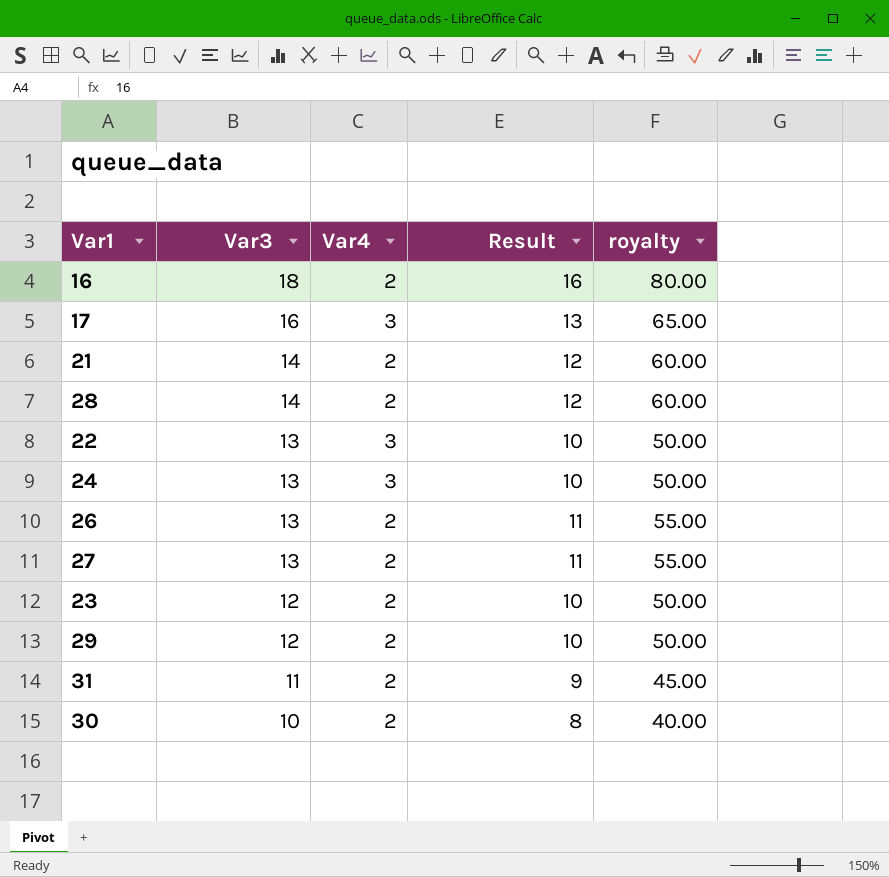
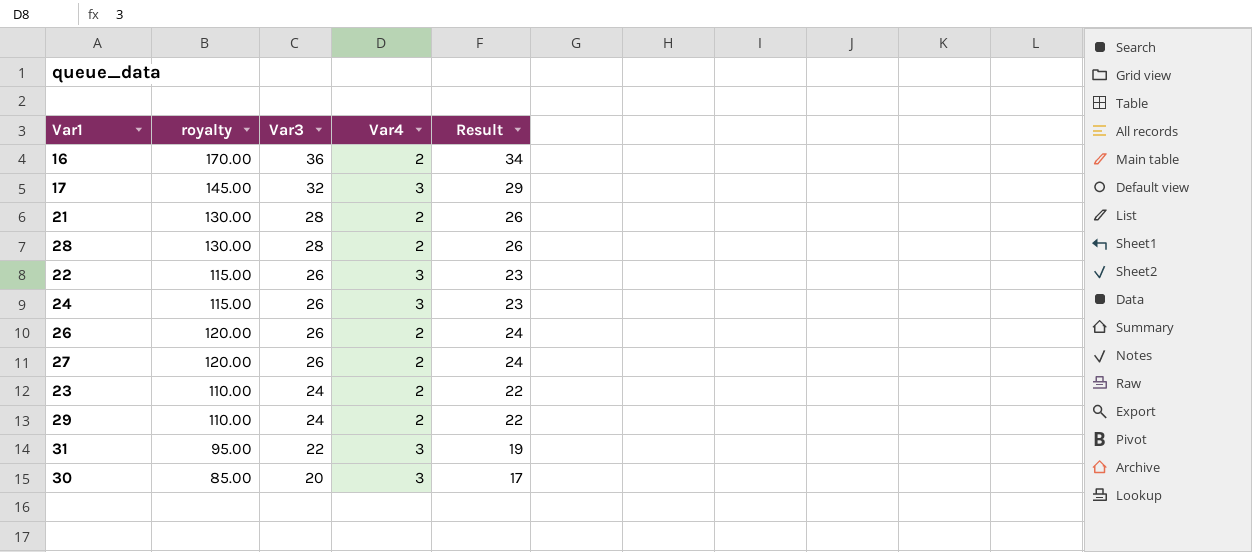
column royalty | position: 5 -> 2
16 | royalty: 80.00 -> 170.00
16 | Var3: 18 -> 36
16 | Result: 16 -> 34
17 | royalty: 65.00 -> 145.00
17 | Var3: 16 -> 32
17 | Result: 13 -> 29
21 | royalty: 60.00 -> 130.00
21 | Var3: 14 -> 28
21 | Result: 12 -> 26
28 | royalty: 60.00 -> 130.00
28 | Var3: 14 -> 28
28 | Result: 12 -> 26
22 | royalty: 50.00 -> 115.00
22 | Var3: 13 -> 26
22 | Result: 10 -> 23
24 | royalty: 50.00 -> 115.00
24 | Var3: 13 -> 26
24 | Result: 10 -> 23
26 | royalty: 55.00 -> 120.00
26 | Var3: 13 -> 26
26 | Result: 11 -> 24
27 | royalty: 55.00 -> 120.00
27 | Var3: 13 -> 26
27 | Result: 11 -> 24
23 | royalty: 50.00 -> 110.00
23 | Var3: 12 -> 24
23 | Result: 10 -> 22
29 | royalty: 50.00 -> 110.00
29 | Var3: 12 -> 24
29 | Result: 10 -> 22
31 | royalty: 45.00 -> 95.00
31 | Var3: 11 -> 22
31 | Var4: 2 -> 3
31 | Result: 9 -> 19
30 | royalty: 40.00 -> 85.00
30 | Var3: 10 -> 20
30 | Var4: 2 -> 3
30 | Result: 8 -> 17

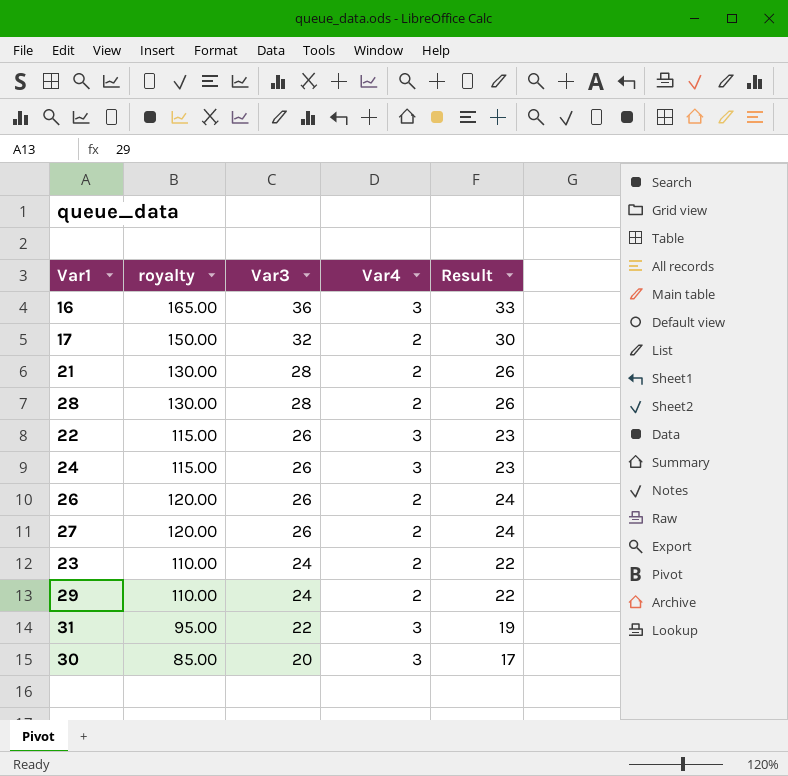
16 | royalty: 170.00 -> 165.00
16 | Var4: 2 -> 3
16 | Result: 34 -> 33
17 | royalty: 145.00 -> 150.00
17 | Var4: 3 -> 2
17 | Result: 29 -> 30

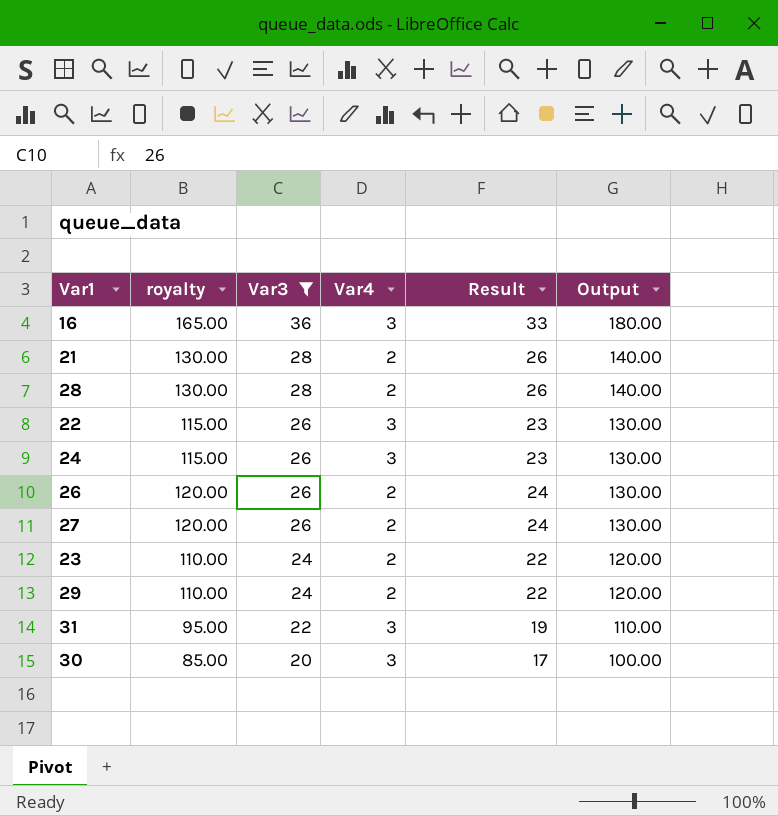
filter: none -> Var3 != 32
column Output | formula: none -> [Var3] * 5

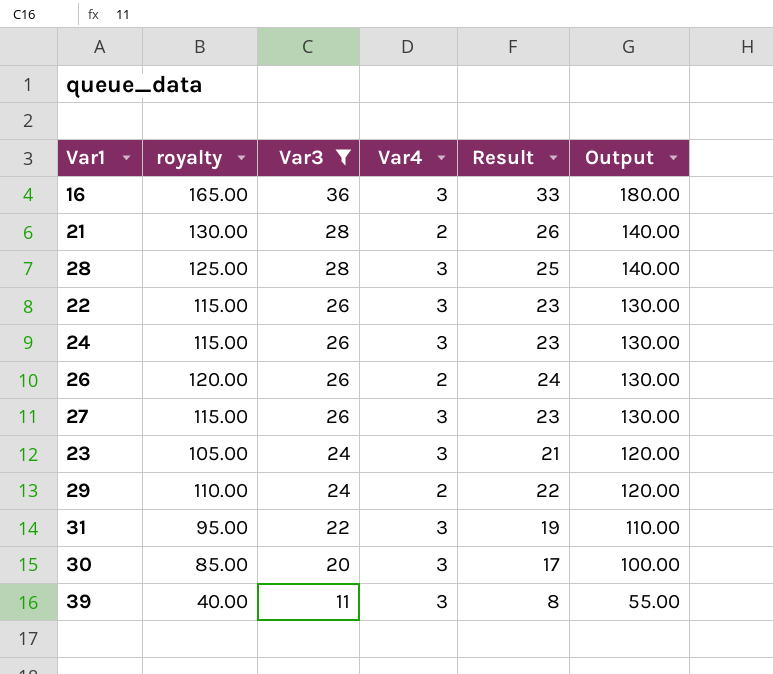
28 | royalty: 130.00 -> 125.00
28 | Var4: 2 -> 3
28 | Result: 26 -> 25
27 | royalty: 120.00 -> 115.00
27 | Var4: 2 -> 3
27 | Result: 24 -> 23
23 | royalty: 110.00 -> 105.00
23 | Var4: 2 -> 3
23 | Result: 22 -> 21
row 39: none -> 40.00 | 11 | 3 | 8 | 55.00

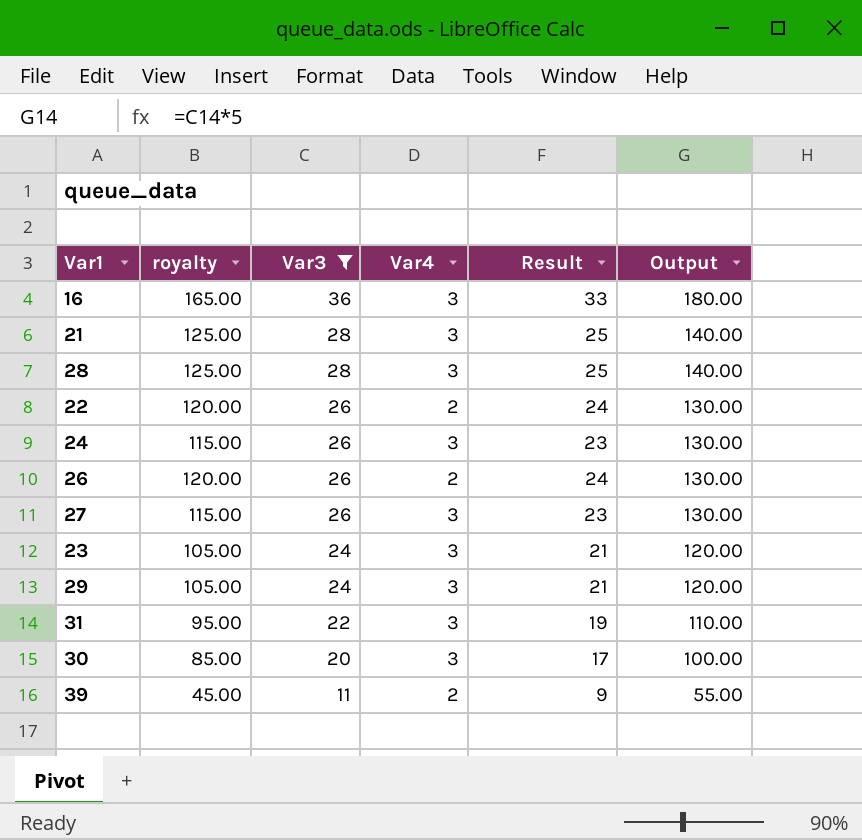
21 | royalty: 130.00 -> 125.00
21 | Var4: 2 -> 3
21 | Result: 26 -> 25
22 | royalty: 115.00 -> 120.00
22 | Var4: 3 -> 2
22 | Result: 23 -> 24
29 | royalty: 110.00 -> 105.00
29 | Var4: 2 -> 3
29 | Result: 22 -> 21
39 | royalty: 40.00 -> 45.00
39 | Var4: 3 -> 2
39 | Result: 8 -> 9

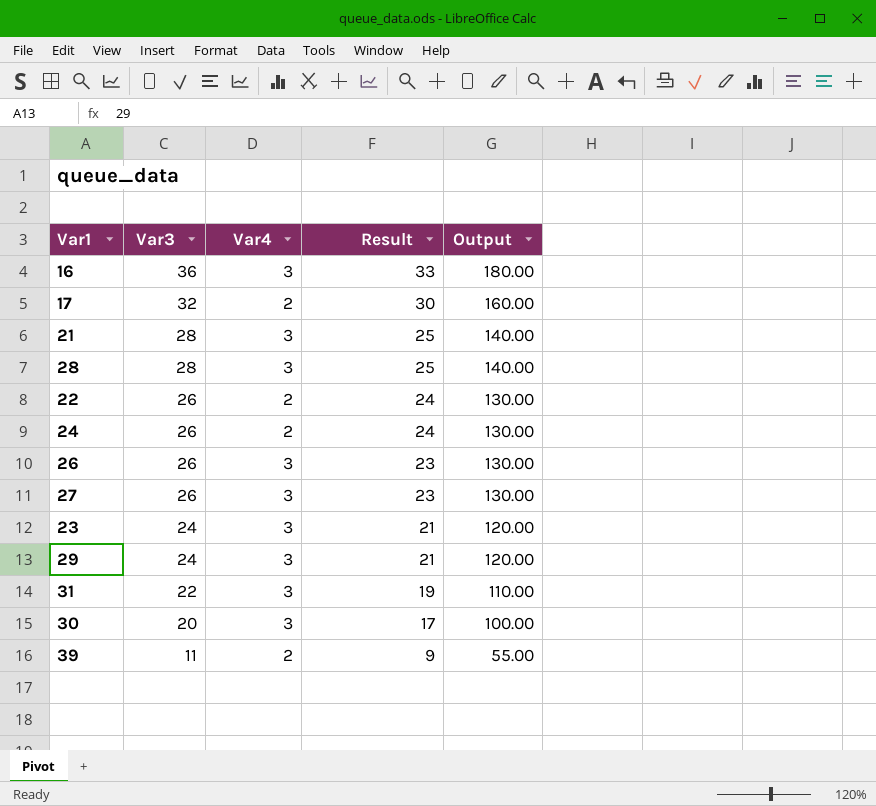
filter: Var3 != 32 -> none
column royalty | formula: [Result] * 5 -> none
24 | Var4: 3 -> 2
24 | Result: 23 -> 24
26 | Var4: 2 -> 3
26 | Result: 24 -> 23

